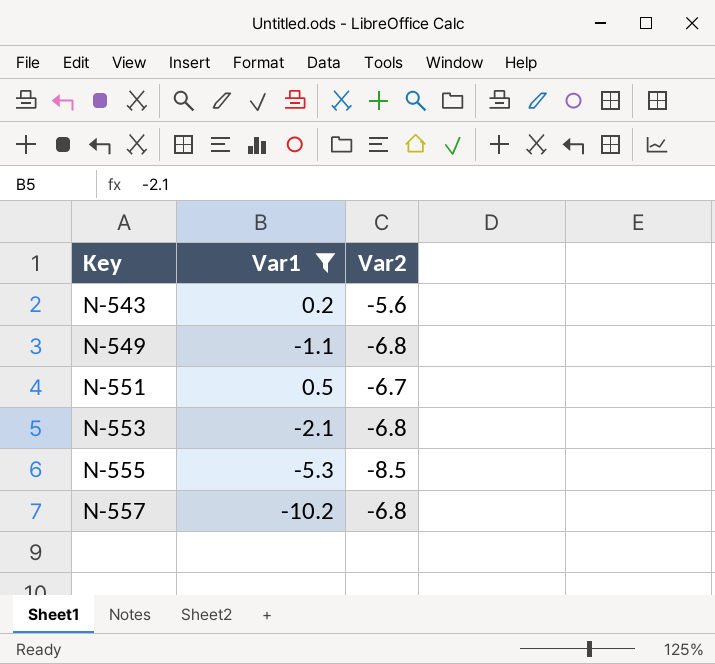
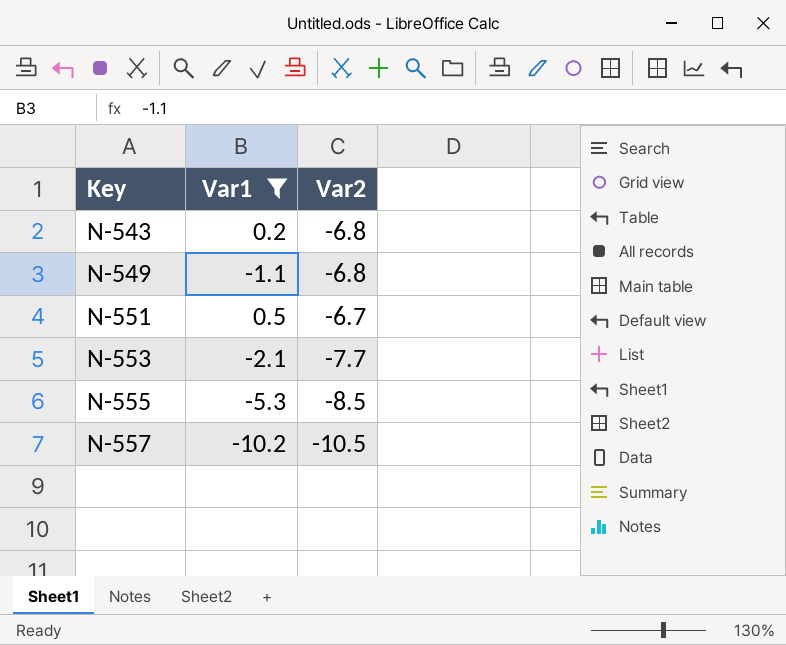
N-543 | Var2: -5.6 -> -6.8
N-553 | Var2: -6.8 -> -7.7
N-557 | Var2: -6.8 -> -10.5

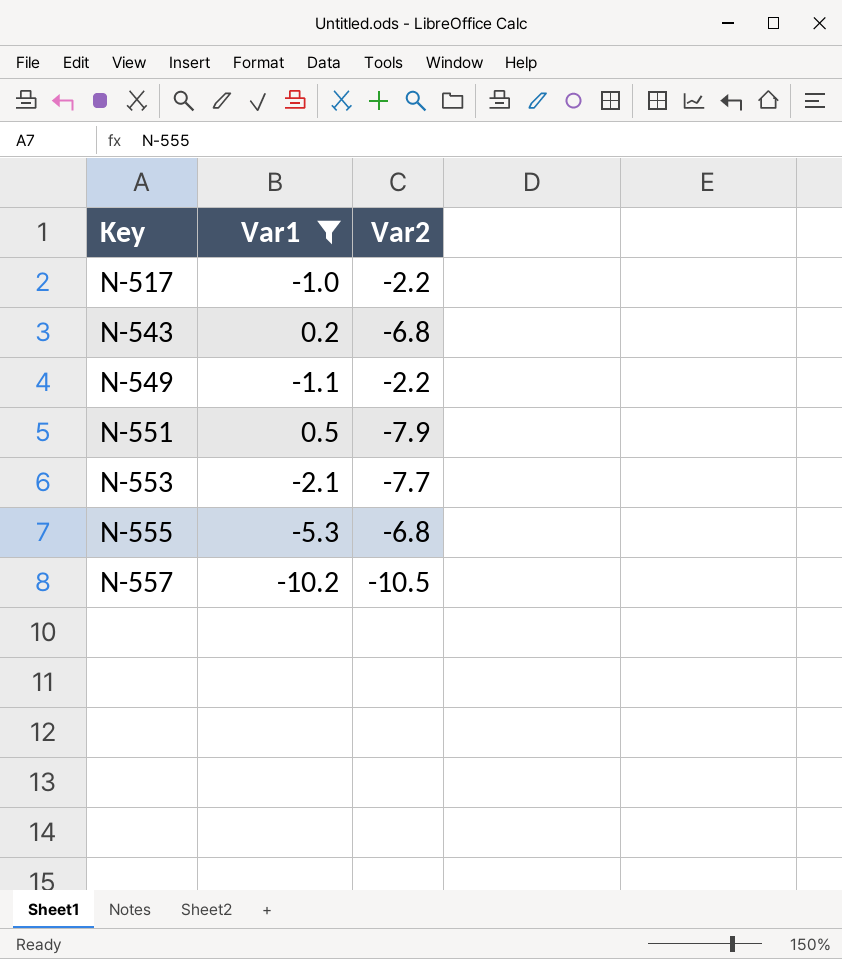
row N-517: none -> -1.0 | -2.2
N-549 | Var2: -6.8 -> -2.2
N-551 | Var2: -6.7 -> -7.9
N-555 | Var2: -8.5 -> -6.8

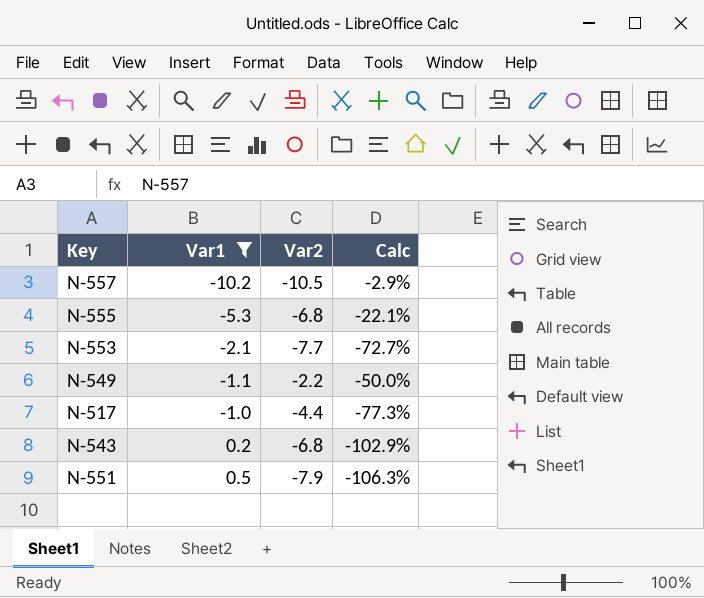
row order: Key ascending -> Var1 ascending
column Calc | formula: none -> ([Var1] - [Var2]) / [Var2]
N-517 | Var2: -2.2 -> -4.4

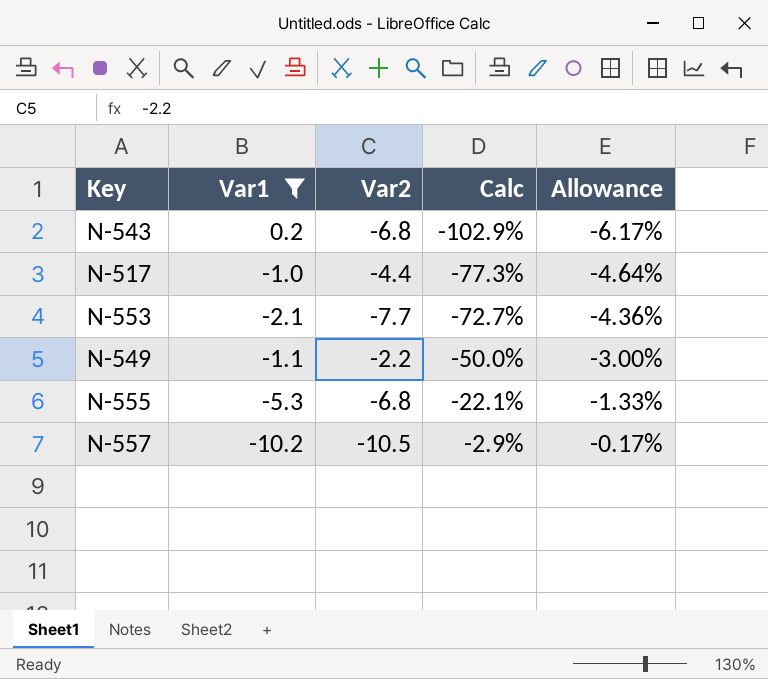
row order: Var1 ascending -> Calc ascending
column Allowance | formula: none -> [Calc] * 0.06
row N-551: 0.5 | -7.9 | -106.3% -> none

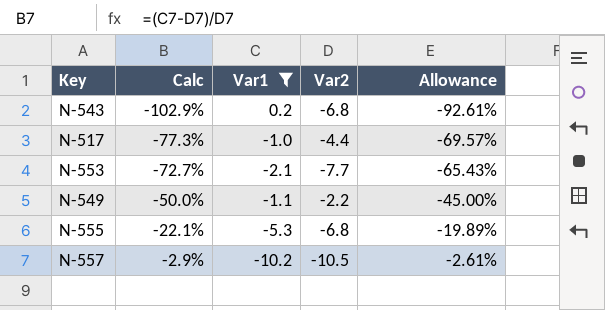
column Calc | position: 4 -> 2
column Allowance | formula: [Calc] * 0.06 -> [Calc] * 0.9

